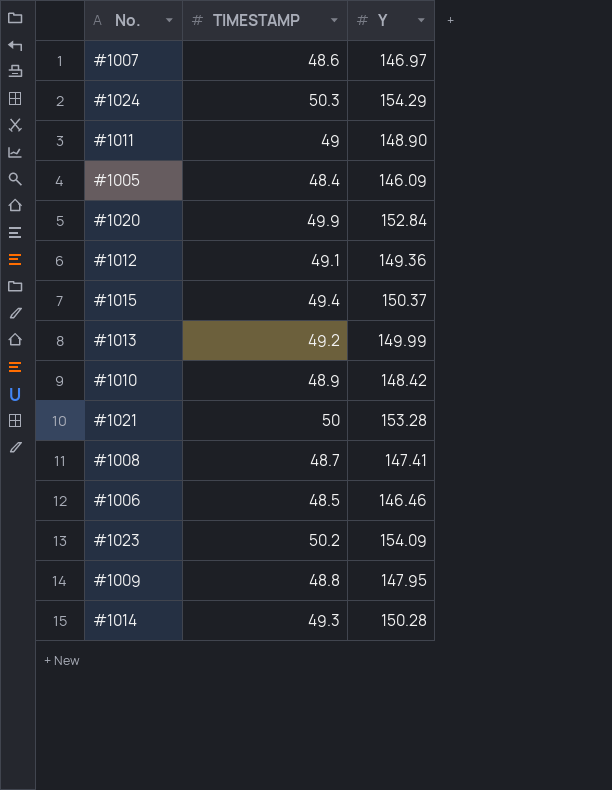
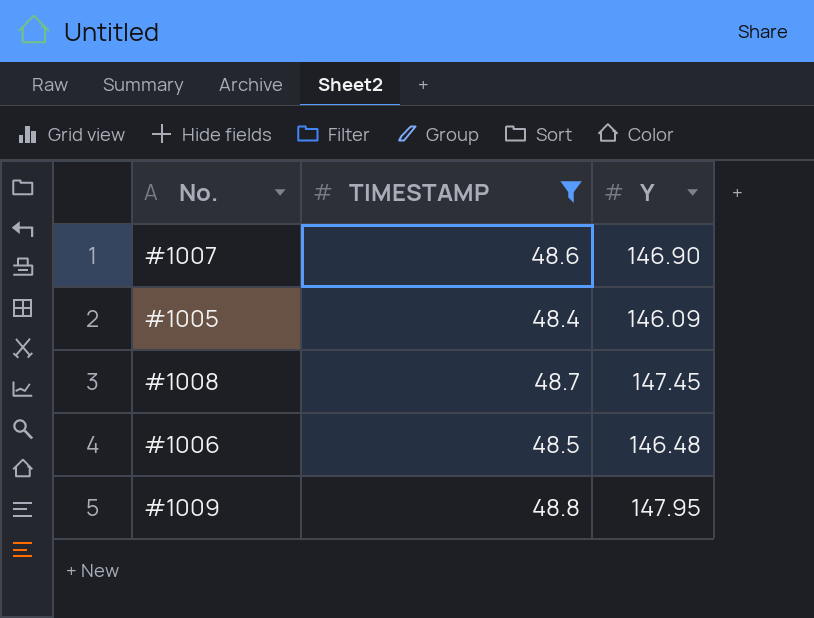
filter: none -> TIMESTAMP <= 48.8
#1007 | Y: 146.97 -> 146.90
#1008 | Y: 147.41 -> 147.45
#1006 | Y: 146.46 -> 146.48

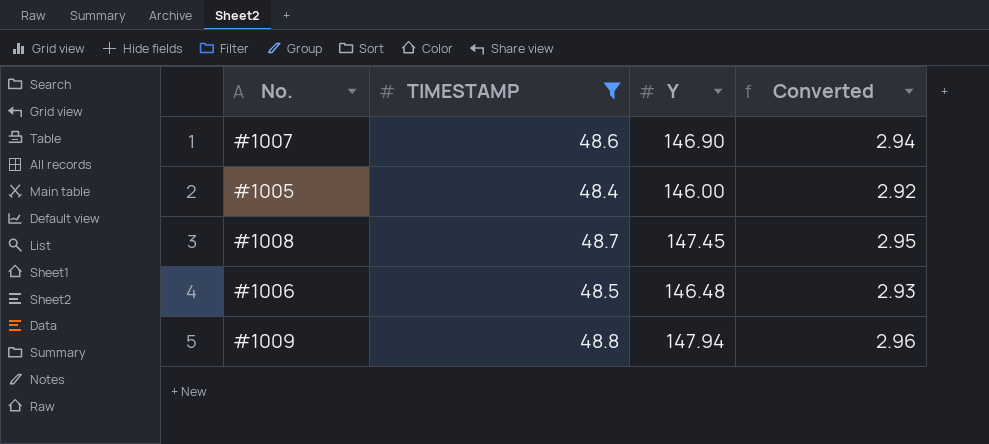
column Converted | formula: none -> [Y] * 0.02
#1005 | Y: 146.09 -> 146.00
#1009 | Y: 147.95 -> 147.94

